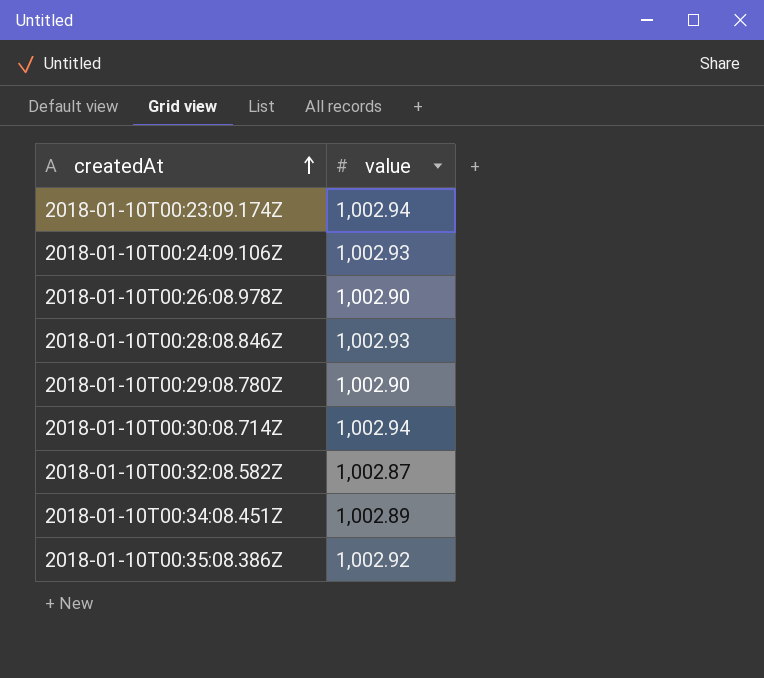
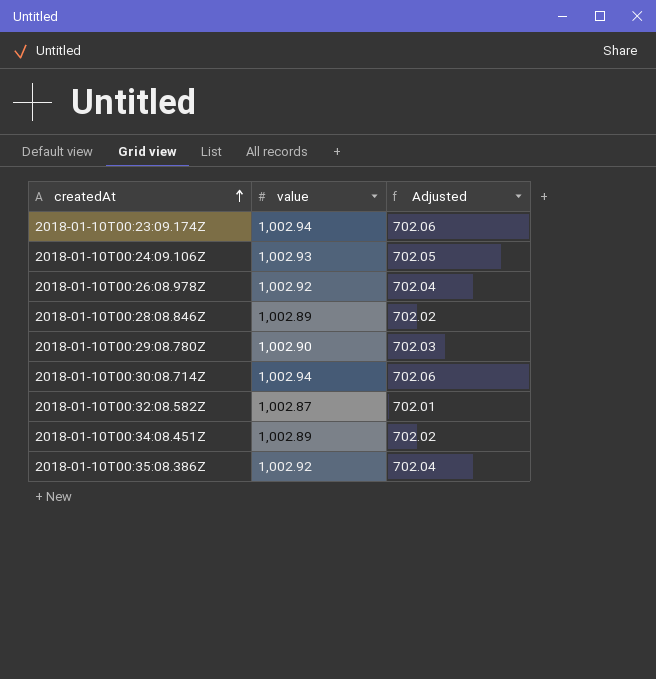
column Adjusted | formula: none -> [value] * 0.7
2018-01-10T00:26:08.978Z | value: 1,002.90 -> 1,002.92
2018-01-10T00:28:08.846Z | value: 1,002.93 -> 1,002.89

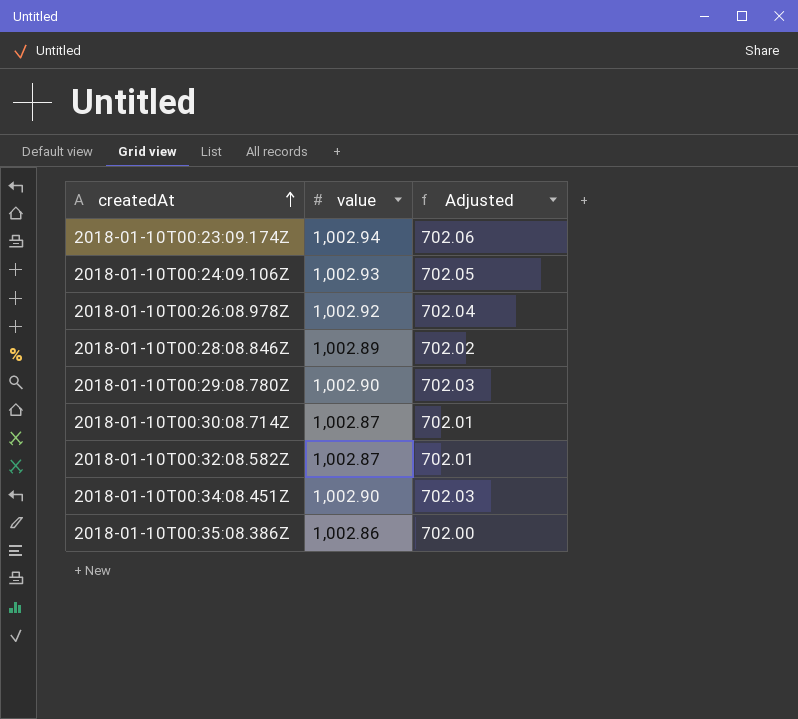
2018-01-10T00:30:08.714Z | value: 1,002.94 -> 1,002.87
2018-01-10T00:30:08.714Z | Adjusted: 702.06 -> 702.01
2018-01-10T00:34:08.451Z | value: 1,002.89 -> 1,002.90
2018-01-10T00:34:08.451Z | Adjusted: 702.02 -> 702.03
2018-01-10T00:35:08.386Z | value: 1,002.92 -> 1,002.86
2018-01-10T00:35:08.386Z | Adjusted: 702.04 -> 702.00

